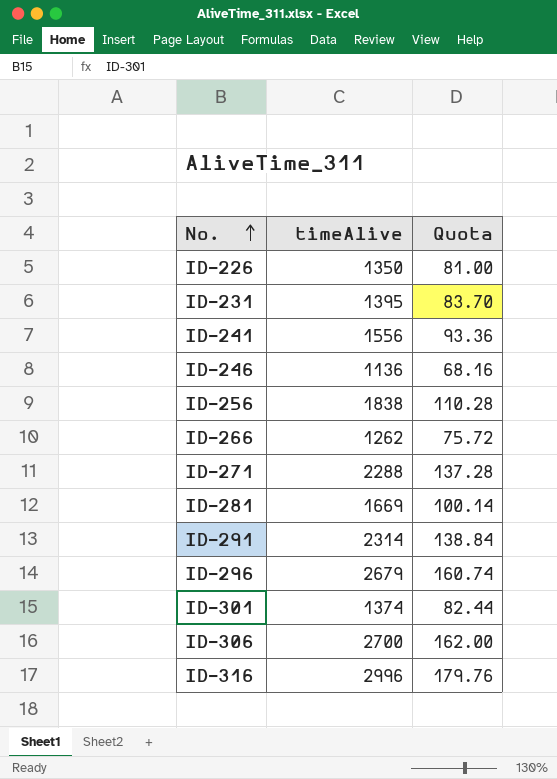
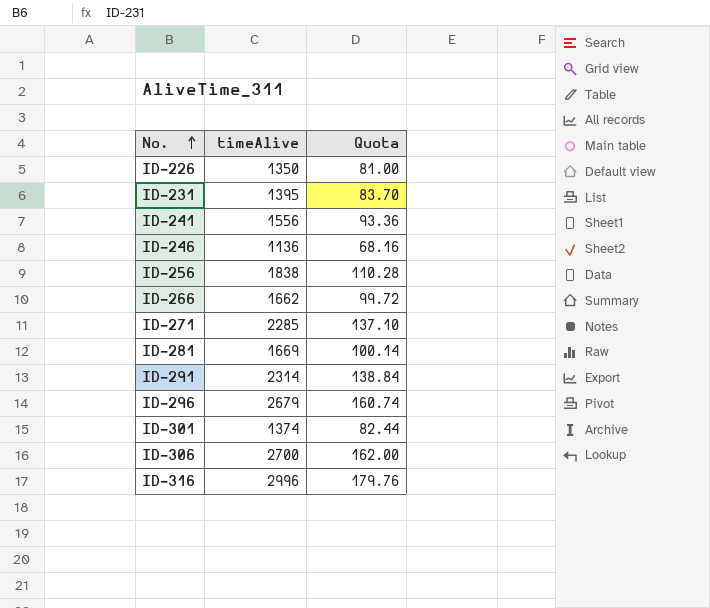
ID-266 | timeAlive: 1262 -> 1662
ID-266 | Quota: 75.72 -> 99.72
ID-271 | timeAlive: 2288 -> 2285
ID-271 | Quota: 137.28 -> 137.10

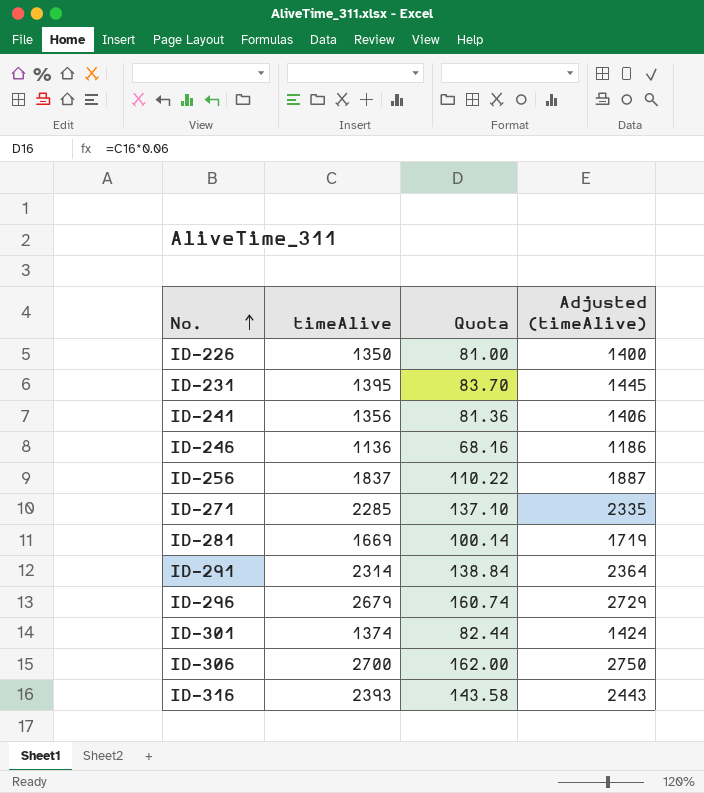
column Adjusted (timeAlive) | formula: none -> [timeAlive] + 50
row ID-266: 1662 | 99.72 -> none
ID-241 | timeAlive: 1556 -> 1356
ID-241 | Quota: 93.36 -> 81.36
ID-256 | timeAlive: 1838 -> 1837
ID-256 | Quota: 110.28 -> 110.22
ID-316 | timeAlive: 2996 -> 2393
ID-316 | Quota: 179.76 -> 143.58

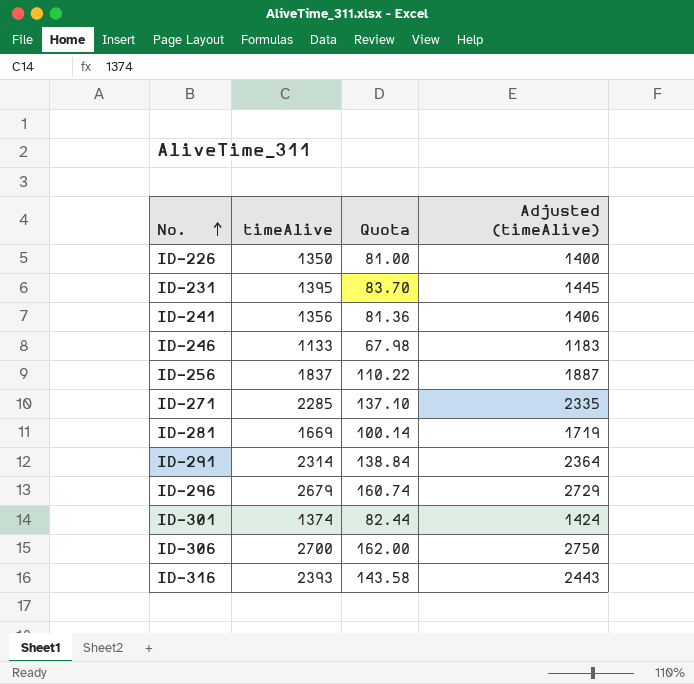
ID-246 | timeAlive: 1136 -> 1133
ID-246 | Quota: 68.16 -> 67.98
ID-246 | Adjusted (timeAlive): 1186 -> 1183

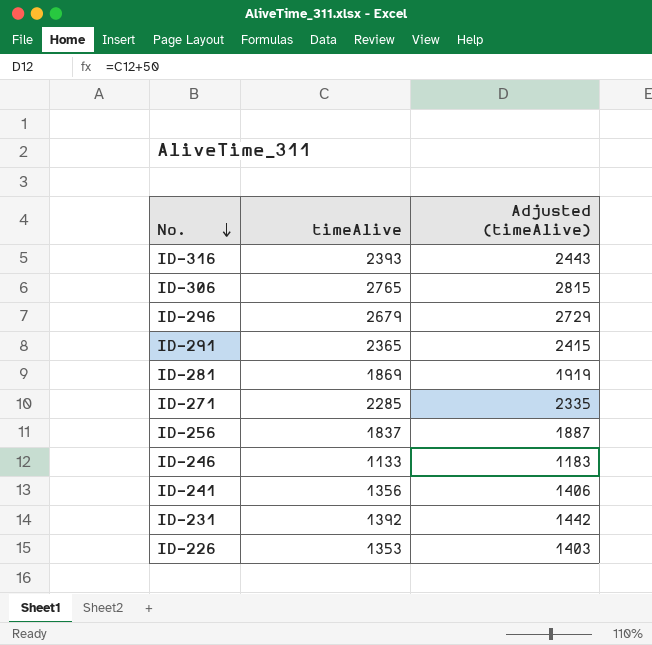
row order: No. ascending -> No. descending
column Quota | formula: [timeAlive] * 0.06 -> none
row ID-301: 1374 | 82.44 | 1424 -> none
ID-306 | timeAlive: 2700 -> 2765
ID-306 | Adjusted (timeAlive): 2750 -> 2815
ID-291 | timeAlive: 2314 -> 2365
ID-291 | Adjusted (timeAlive): 2364 -> 2415
ID-281 | timeAlive: 1669 -> 1869
ID-281 | Adjusted (timeAlive): 1719 -> 1919
ID-231 | timeAlive: 1395 -> 1392
ID-231 | Adjusted (timeAlive): 1445 -> 1442
ID-226 | timeAlive: 1350 -> 1353
ID-226 | Adjusted (timeAlive): 1400 -> 1403

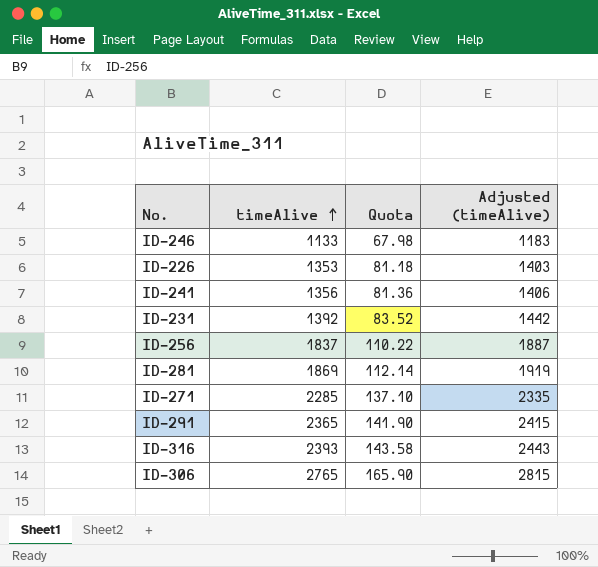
row order: No. descending -> timeAlive ascending
column Quota | formula: none -> [timeAlive] * 0.06
row ID-296: 2679 | 2729 -> none

